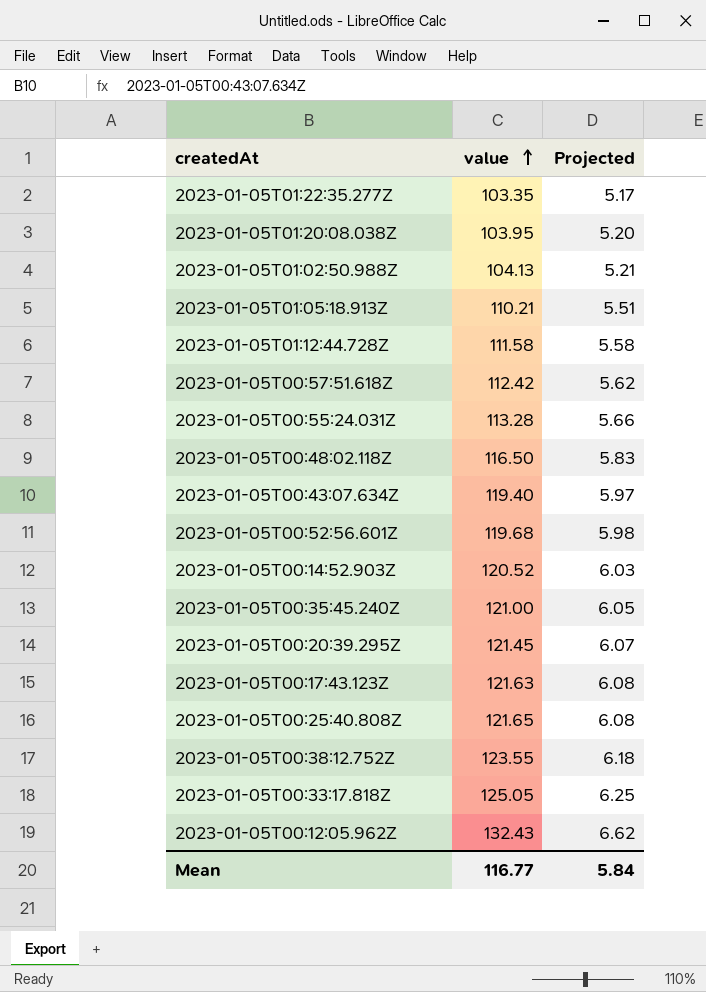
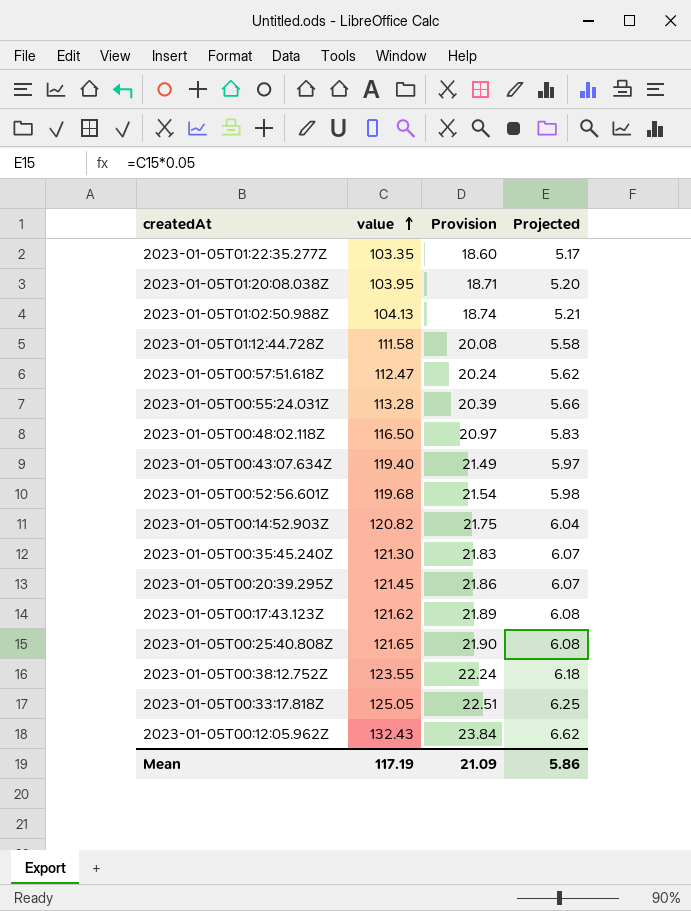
column Provision | formula: none -> [value] * 0.18
row 2023-01-05T01:05:18.913Z: 110.21 | 5.51 -> none
2023-01-05T00:57:51.618Z | value: 112.42 -> 112.47
2023-01-05T00:14:52.903Z | value: 120.52 -> 120.82
2023-01-05T00:14:52.903Z | Projected: 6.03 -> 6.04
2023-01-05T00:35:45.240Z | value: 121.00 -> 121.30
2023-01-05T00:35:45.240Z | Projected: 6.05 -> 6.07
2023-01-05T00:17:43.123Z | value: 121.63 -> 121.62
Mean | value: 116.77 -> 117.19
Mean | Projected: 5.84 -> 5.86

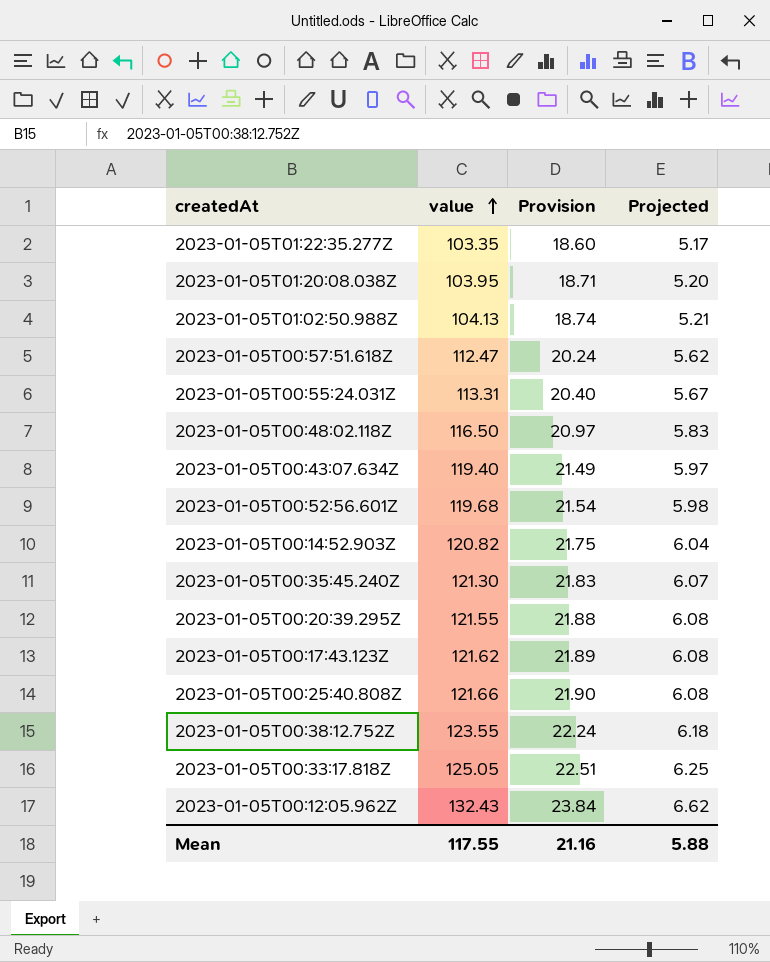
row 2023-01-05T01:12:44.728Z: 111.58 | 20.08 | 5.58 -> none
2023-01-05T00:55:24.031Z | value: 113.28 -> 113.31
2023-01-05T00:55:24.031Z | Provision: 20.39 -> 20.40
2023-01-05T00:55:24.031Z | Projected: 5.66 -> 5.67
2023-01-05T00:20:39.295Z | value: 121.45 -> 121.55
2023-01-05T00:20:39.295Z | Provision: 21.86 -> 21.88
2023-01-05T00:20:39.295Z | Projected: 6.07 -> 6.08
2023-01-05T00:25:40.808Z | value: 121.65 -> 121.66
Mean | value: 117.19 -> 117.55
Mean | Provision: 21.09 -> 21.16
Mean | Projected: 5.86 -> 5.88

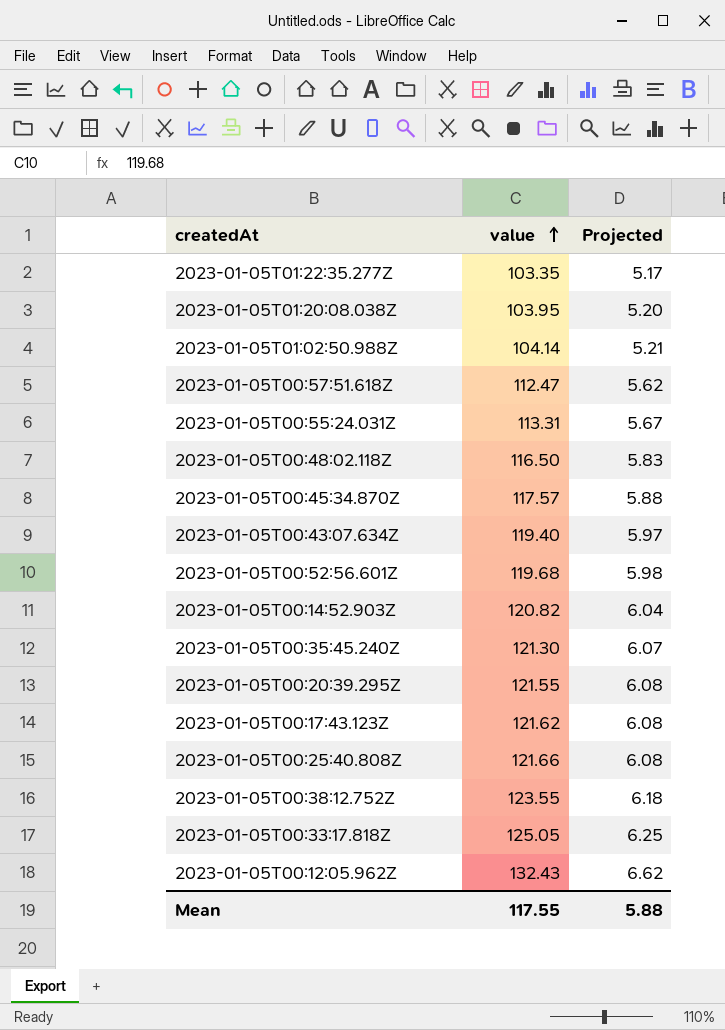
column Provision | formula: [value] * 0.18 -> none
2023-01-05T01:02:50.988Z | value: 104.13 -> 104.14
row 2023-01-05T00:45:34.870Z: none -> 117.57 | 5.88

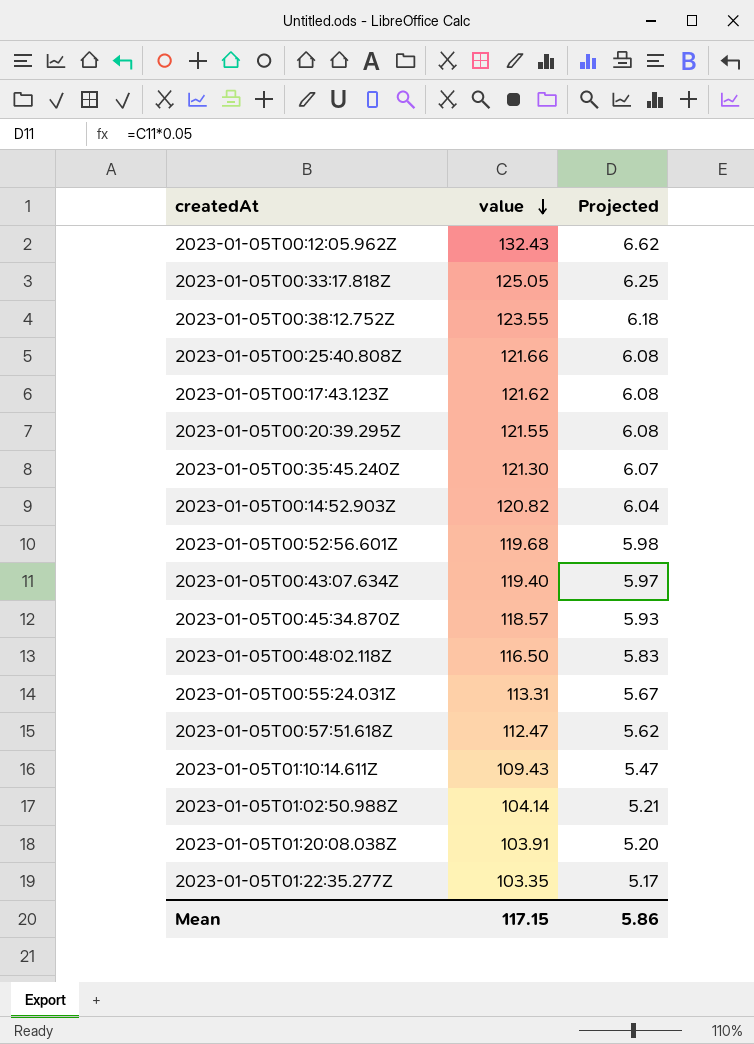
row order: value ascending -> value descending
2023-01-05T00:45:34.870Z | value: 117.57 -> 118.57
2023-01-05T00:45:34.870Z | Projected: 5.88 -> 5.93
row 2023-01-05T01:10:14.611Z: none -> 109.43 | 5.47
2023-01-05T01:20:08.038Z | value: 103.95 -> 103.91
Mean | value: 117.55 -> 117.15
Mean | Projected: 5.88 -> 5.86

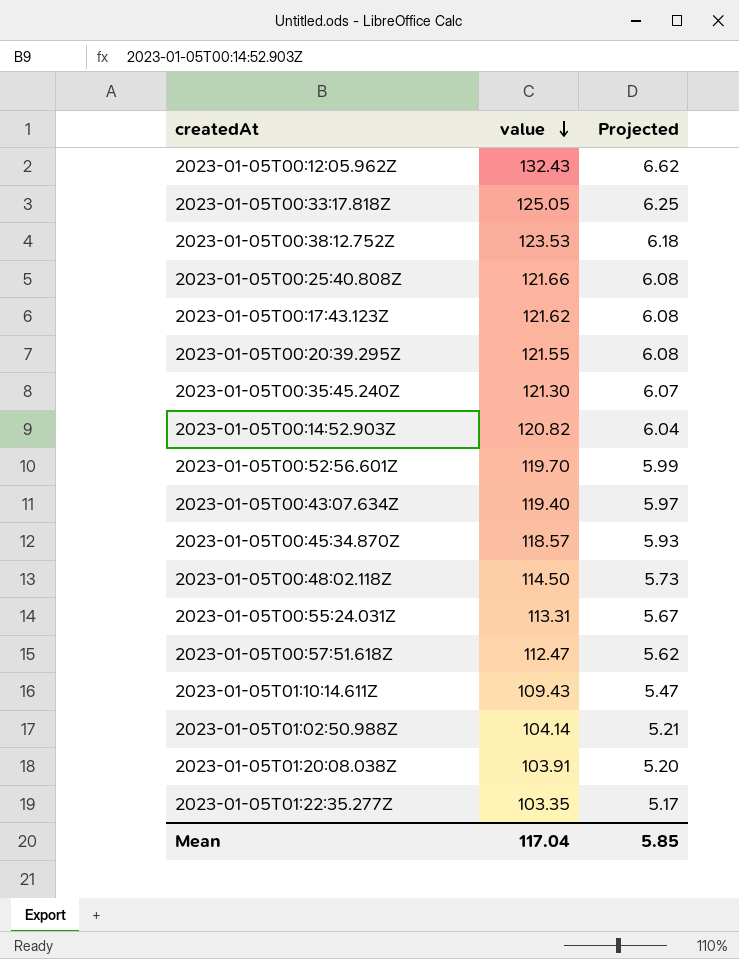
2023-01-05T00:38:12.752Z | value: 123.55 -> 123.53
2023-01-05T00:52:56.601Z | value: 119.68 -> 119.70
2023-01-05T00:52:56.601Z | Projected: 5.98 -> 5.99
2023-01-05T00:48:02.118Z | value: 116.50 -> 114.50
2023-01-05T00:48:02.118Z | Projected: 5.83 -> 5.73
Mean | value: 117.15 -> 117.04
Mean | Projected: 5.86 -> 5.85

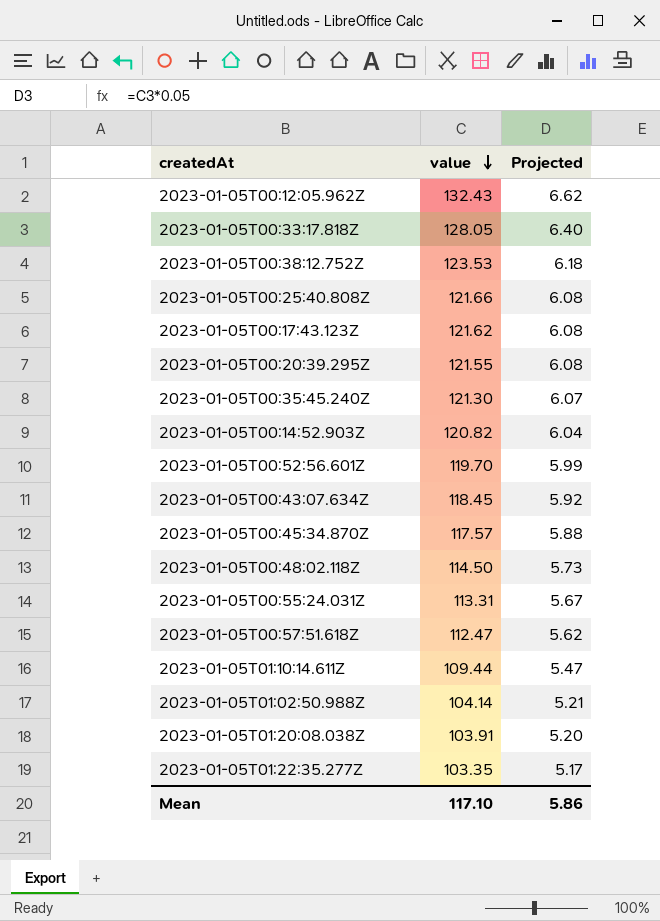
2023-01-05T00:33:17.818Z | value: 125.05 -> 128.05
2023-01-05T00:33:17.818Z | Projected: 6.25 -> 6.40
2023-01-05T00:43:07.634Z | value: 119.40 -> 118.45
2023-01-05T00:43:07.634Z | Projected: 5.97 -> 5.92
2023-01-05T00:45:34.870Z | value: 118.57 -> 117.57
2023-01-05T00:45:34.870Z | Projected: 5.93 -> 5.88
2023-01-05T01:10:14.611Z | value: 109.43 -> 109.44
Mean | value: 117.04 -> 117.10
Mean | Projected: 5.85 -> 5.86

